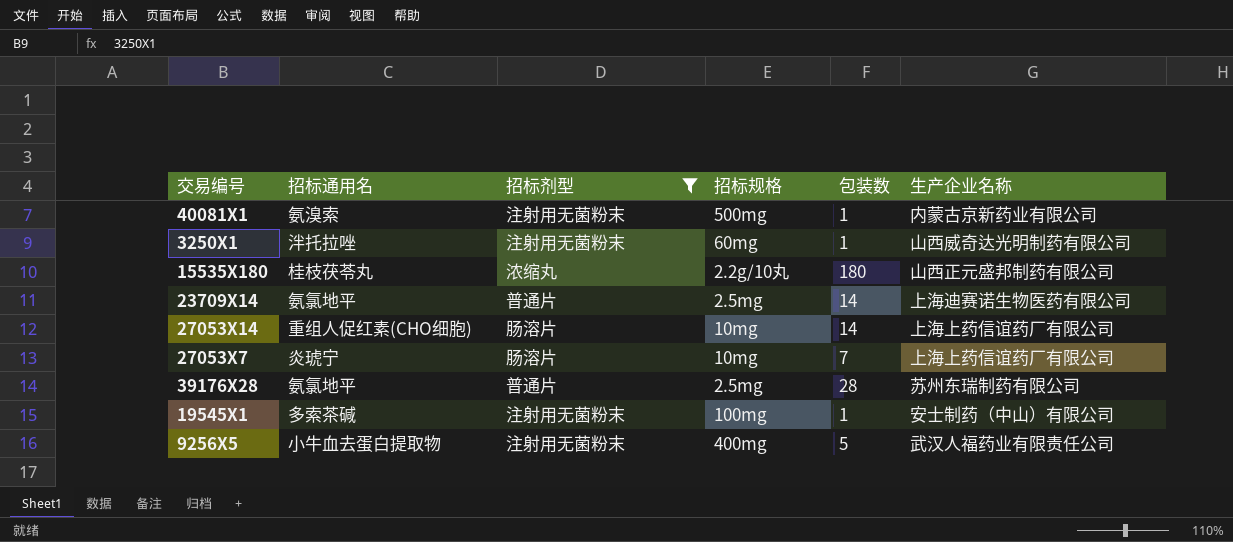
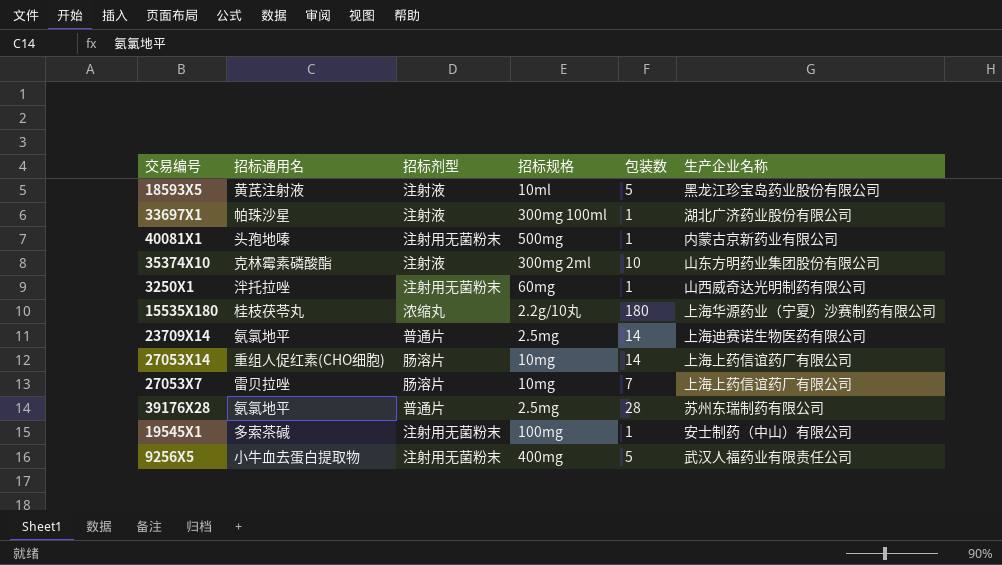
filter: 招标剂型 != 注射液 -> none
40081X1 | 招标通用名: 氨溴索 -> 头孢地嗪
15535X180 | 生产企业名称: 山西正元盛邦制药有限公司 -> 上海华源药业（宁夏）沙赛制药有限公司
27053X7 | 招标通用名: 炎琥宁 -> 雷贝拉唑

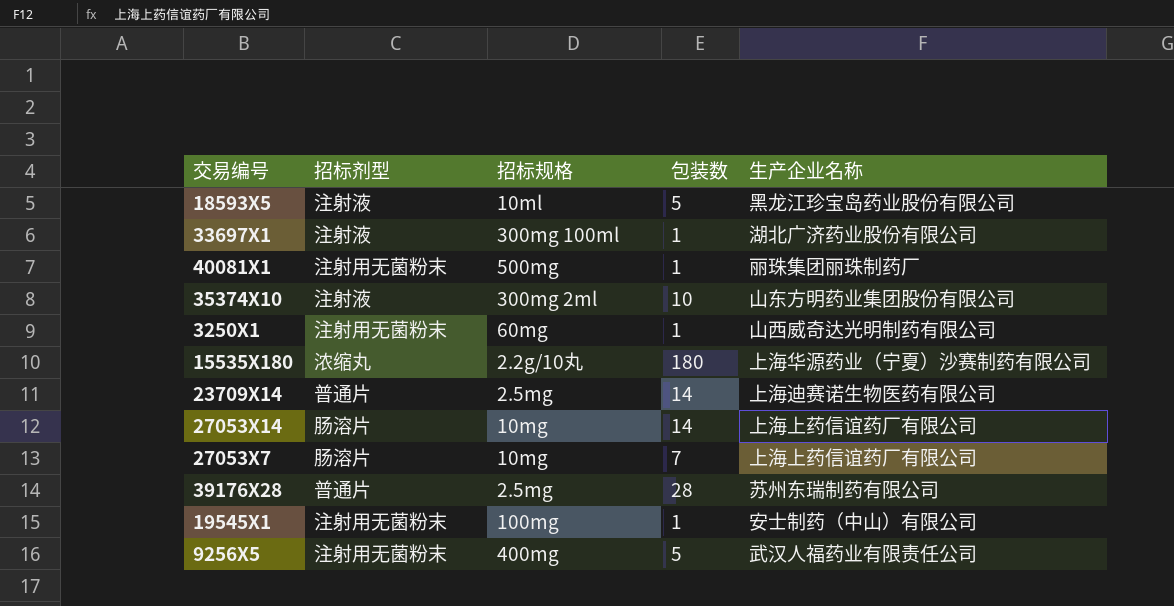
column 招标通用名 | position: 2 -> none
40081X1 | 生产企业名称: 内蒙古京新药业有限公司 -> 丽珠集团丽珠制药厂

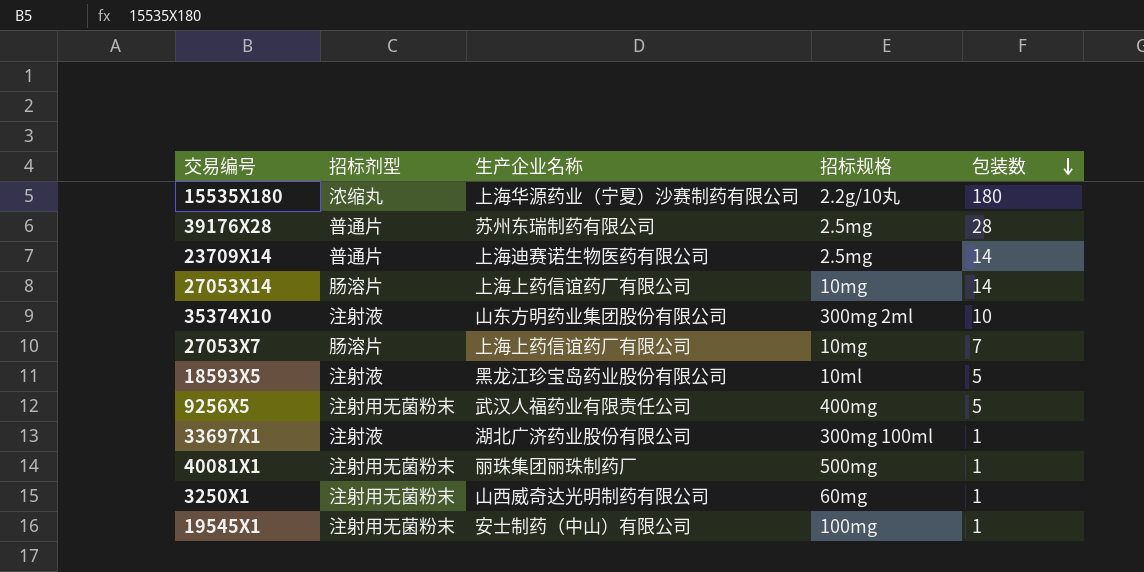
row order: none -> 包装数 descending
column 生产企业名称 | position: 5 -> 3

